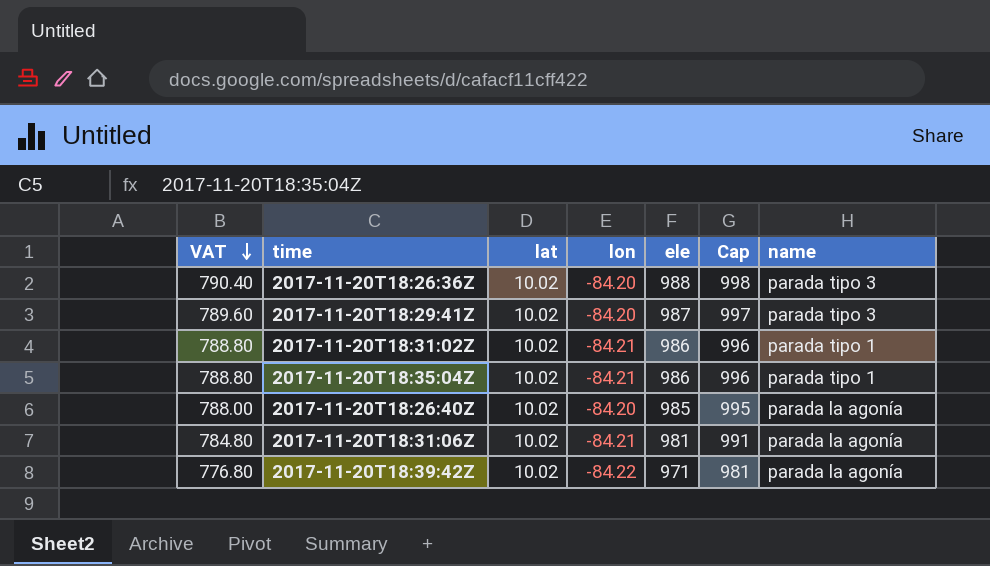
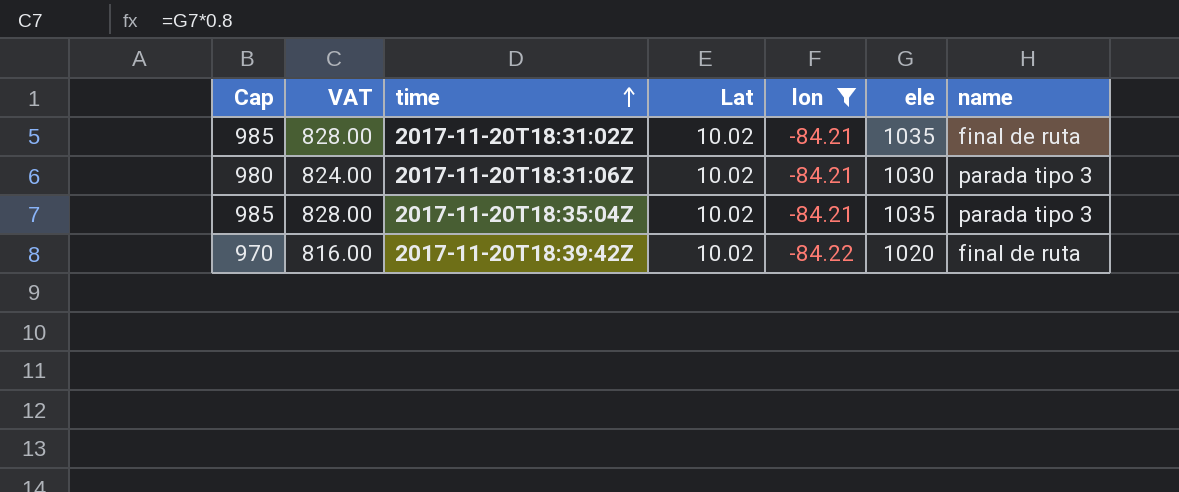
filter: none -> lon != -84.20
row order: VAT descending -> time ascending
column Cap | formula: [ele] + 10 -> [ele] - 50
column Cap | position: 6 -> 1
column name: lat -> Lat
2017-11-20T18:31:02Z | VAT: 788.80 -> 828.00
2017-11-20T18:31:02Z | ele: 986 -> 1035
2017-11-20T18:31:02Z | name: parada tipo 1 -> final de ruta
2017-11-20T18:31:06Z | VAT: 784.80 -> 824.00
2017-11-20T18:31:06Z | ele: 981 -> 1030
2017-11-20T18:31:06Z | name: parada la agonía -> parada tipo 3
2017-11-20T18:35:04Z | VAT: 788.80 -> 828.00
2017-11-20T18:35:04Z | ele: 986 -> 1035
2017-11-20T18:35:04Z | name: parada tipo 1 -> parada tipo 3
2017-11-20T18:39:42Z | VAT: 776.80 -> 816.00
2017-11-20T18:39:42Z | ele: 971 -> 1020
2017-11-20T18:39:42Z | name: parada la agonía -> final de ruta

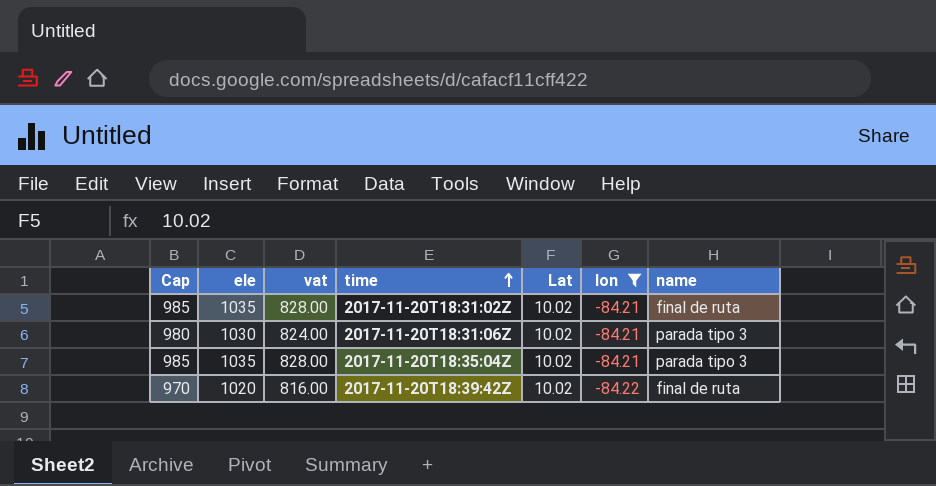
column ele | position: 6 -> 2
column name: VAT -> vat

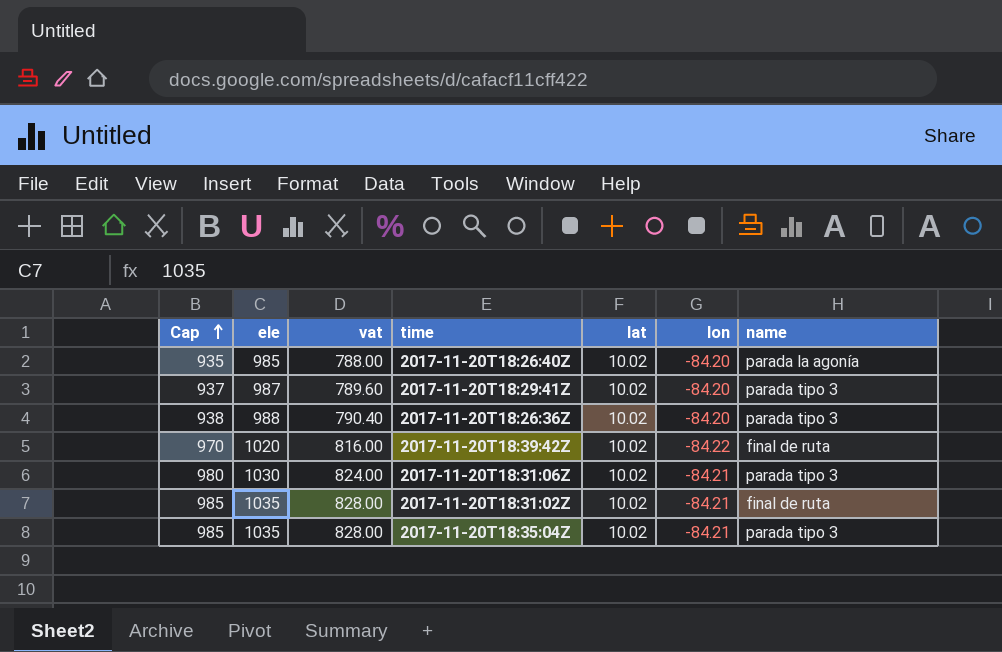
filter: lon != -84.20 -> none
row order: time ascending -> Cap ascending
column name: Lat -> lat

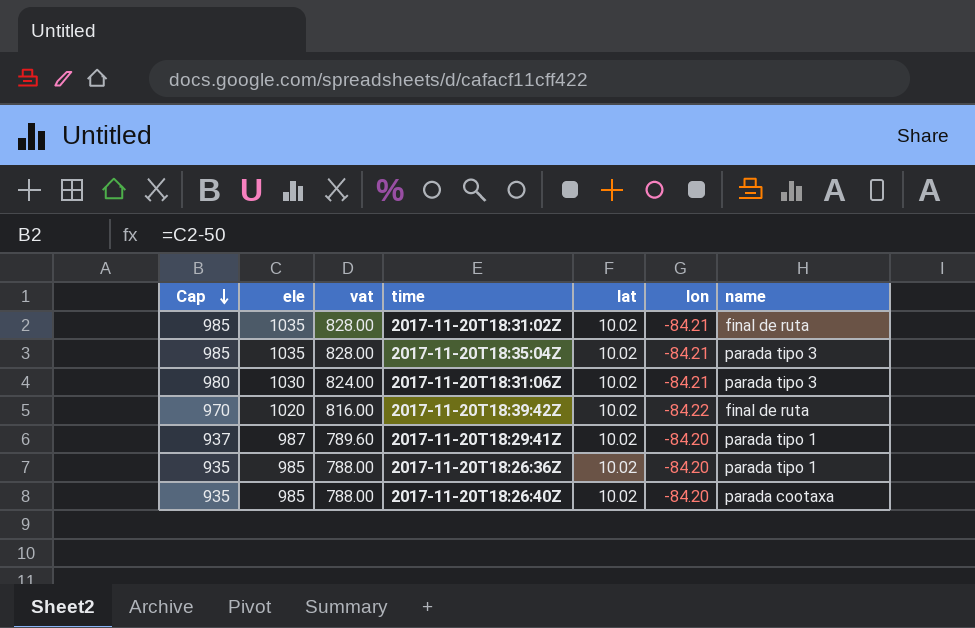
row order: Cap ascending -> Cap descending
2017-11-20T18:29:41Z | name: parada tipo 3 -> parada tipo 1
2017-11-20T18:26:36Z | Cap: 938 -> 935
2017-11-20T18:26:36Z | ele: 988 -> 985
2017-11-20T18:26:36Z | vat: 790.40 -> 788.00
2017-11-20T18:26:36Z | name: parada tipo 3 -> parada tipo 1
2017-11-20T18:26:40Z | name: parada la agonía -> parada cootaxa

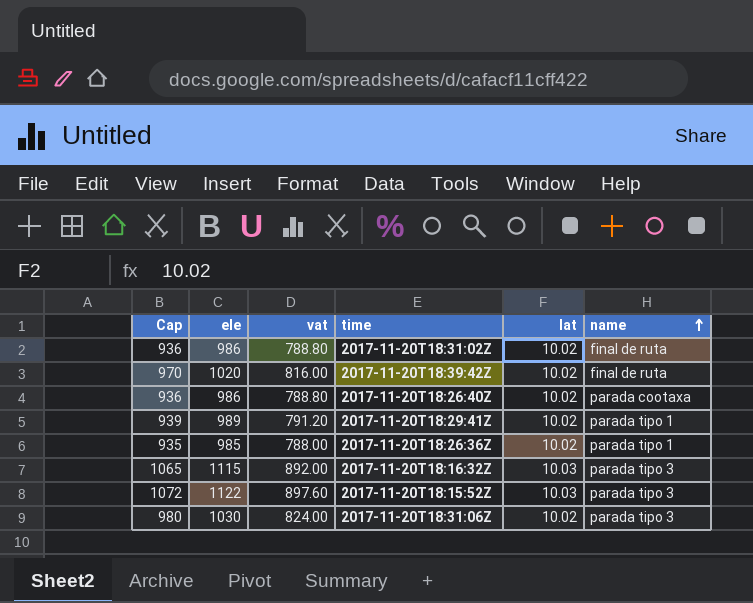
row order: Cap descending -> name ascending
column lon | position: 6 -> none
row 2017-11-20T18:35:04Z: 985 | 1035 | 828.00 | 10.02 | -84.21 | parada tipo 3 -> none
2017-11-20T18:31:02Z | Cap: 985 -> 936
2017-11-20T18:31:02Z | ele: 1035 -> 986
2017-11-20T18:31:02Z | vat: 828.00 -> 788.80
2017-11-20T18:26:40Z | Cap: 935 -> 936
2017-11-20T18:26:40Z | ele: 985 -> 986
2017-11-20T18:26:40Z | vat: 788.00 -> 788.80
2017-11-20T18:29:41Z | Cap: 937 -> 939
2017-11-20T18:29:41Z | ele: 987 -> 989
2017-11-20T18:29:41Z | vat: 789.60 -> 791.20
row 2017-11-20T18:16:32Z: none -> 1065 | 1115 | 892.00 | 10.03 | parada tipo 3
row 2017-11-20T18:15:52Z: none -> 1072 | 1122 | 897.60 | 10.03 | parada tipo 3

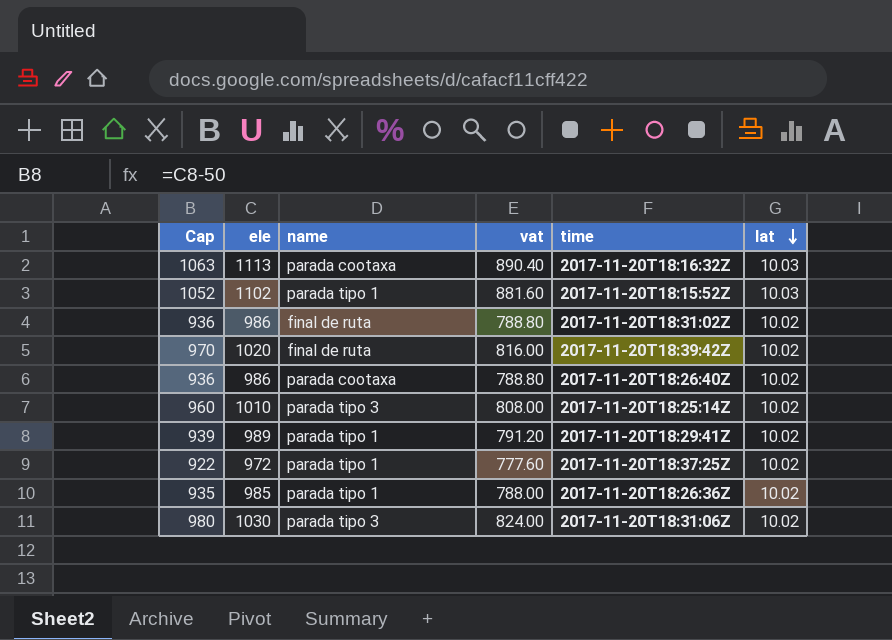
row order: name ascending -> lat descending
column name | position: 6 -> 3
2017-11-20T18:16:32Z | Cap: 1065 -> 1063
2017-11-20T18:16:32Z | ele: 1115 -> 1113
2017-11-20T18:16:32Z | name: parada tipo 3 -> parada cootaxa
2017-11-20T18:16:32Z | vat: 892.00 -> 890.40
2017-11-20T18:15:52Z | Cap: 1072 -> 1052
2017-11-20T18:15:52Z | ele: 1122 -> 1102
2017-11-20T18:15:52Z | name: parada tipo 3 -> parada tipo 1
2017-11-20T18:15:52Z | vat: 897.60 -> 881.60
row 2017-11-20T18:25:14Z: none -> 960 | 1010 | parada tipo 3 | 808.00 | 10.02
row 2017-11-20T18:37:25Z: none -> 922 | 972 | parada tipo 1 | 777.60 | 10.02

